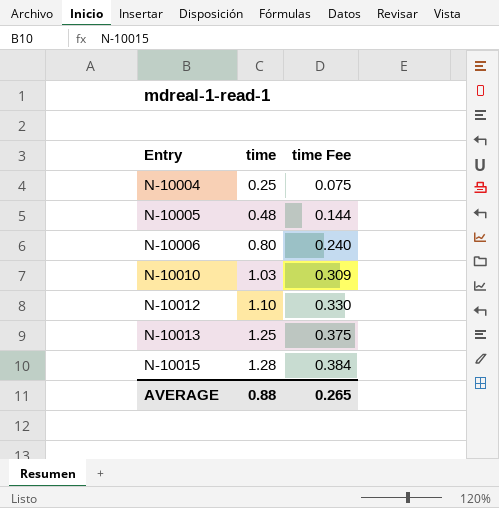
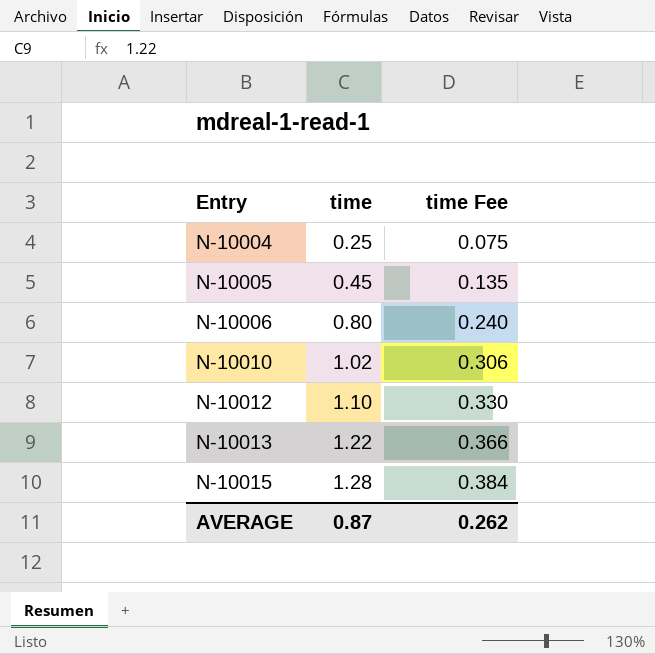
N-10005 | time: 0.48 -> 0.45
N-10005 | time Fee: 0.144 -> 0.135
N-10010 | time: 1.03 -> 1.02
N-10010 | time Fee: 0.309 -> 0.306
N-10013 | time: 1.25 -> 1.22
N-10013 | time Fee: 0.375 -> 0.366
AVERAGE | time: 0.88 -> 0.87
AVERAGE | time Fee: 0.265 -> 0.262

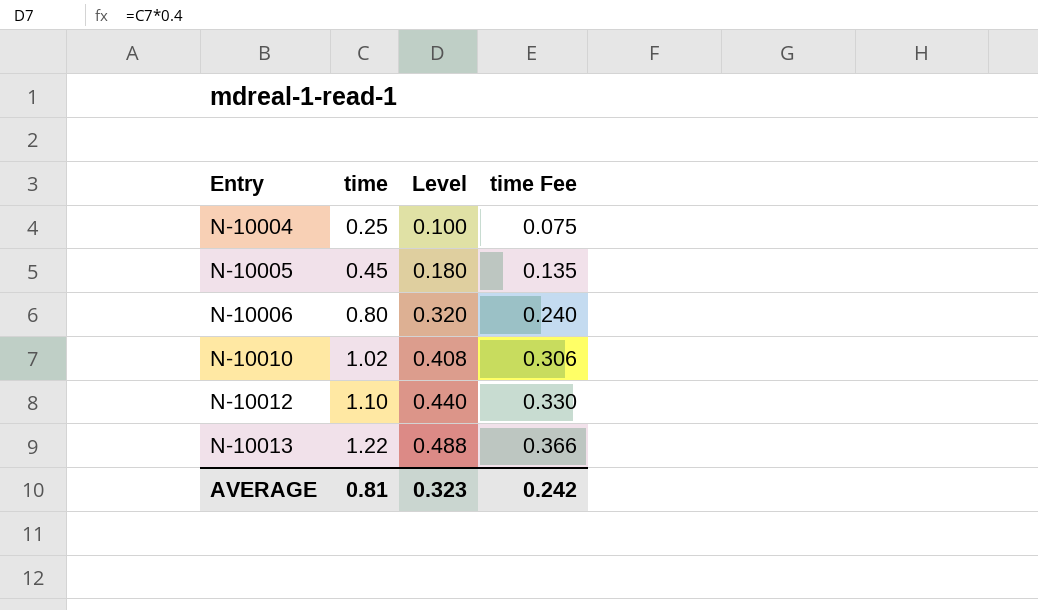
column Level | formula: none -> [time] * 0.4
row N-10015: 1.28 | 0.384 -> none
AVERAGE | time: 0.87 -> 0.81
AVERAGE | time Fee: 0.262 -> 0.242

